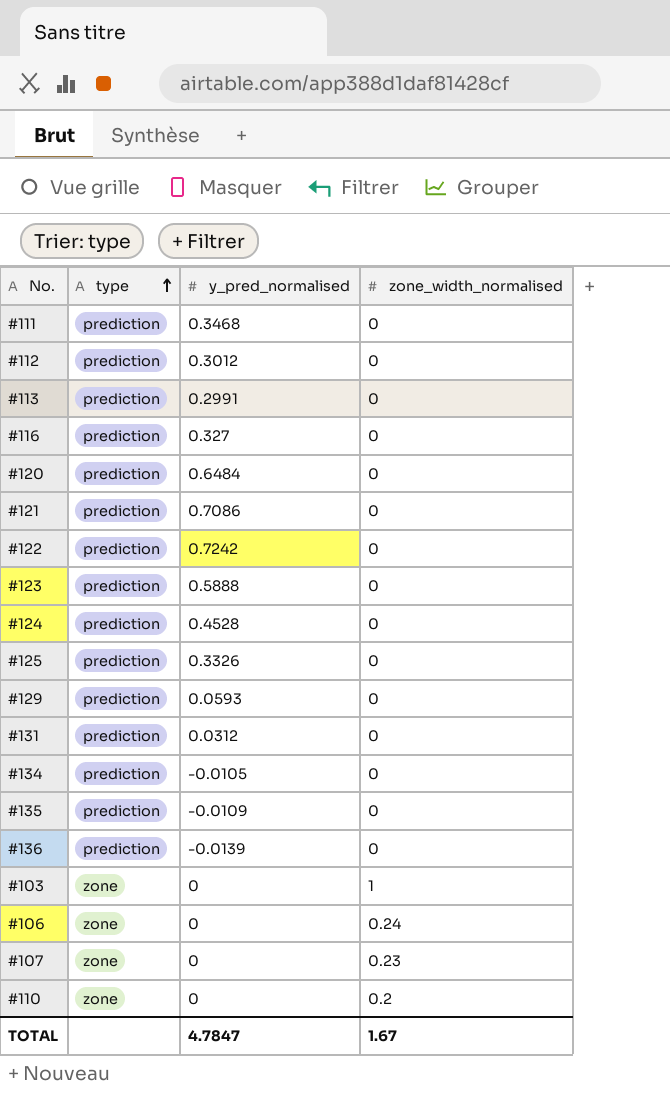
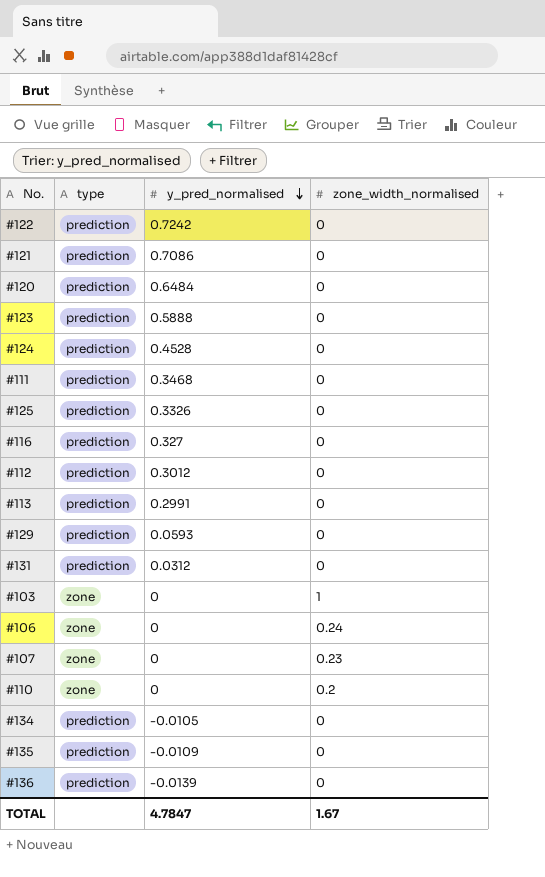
row order: type ascending -> y_pred_normalised descending

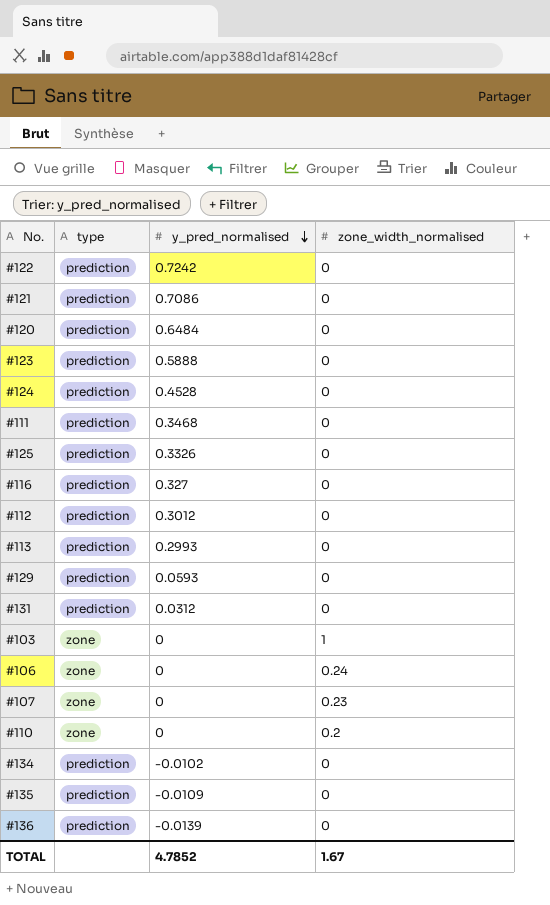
#113 | y_pred_normalised: 0.2991 -> 0.2993
#134 | y_pred_normalised: -0.0105 -> -0.0102
TOTAL | y_pred_normalised: 4.7847 -> 4.7852

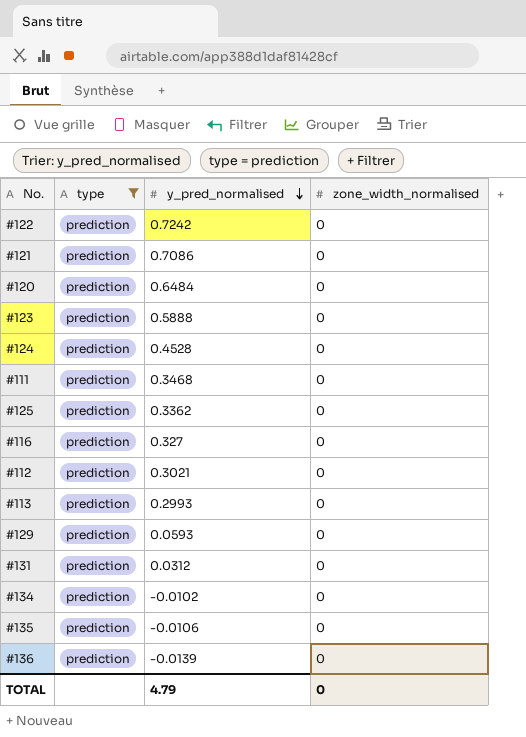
filter: none -> type = prediction
#125 | y_pred_normalised: 0.3326 -> 0.3362
#112 | y_pred_normalised: 0.3012 -> 0.3021
#135 | y_pred_normalised: -0.0109 -> -0.0106
TOTAL | y_pred_normalised: 4.7852 -> 4.79
TOTAL | zone_width_normalised: 1.67 -> 0

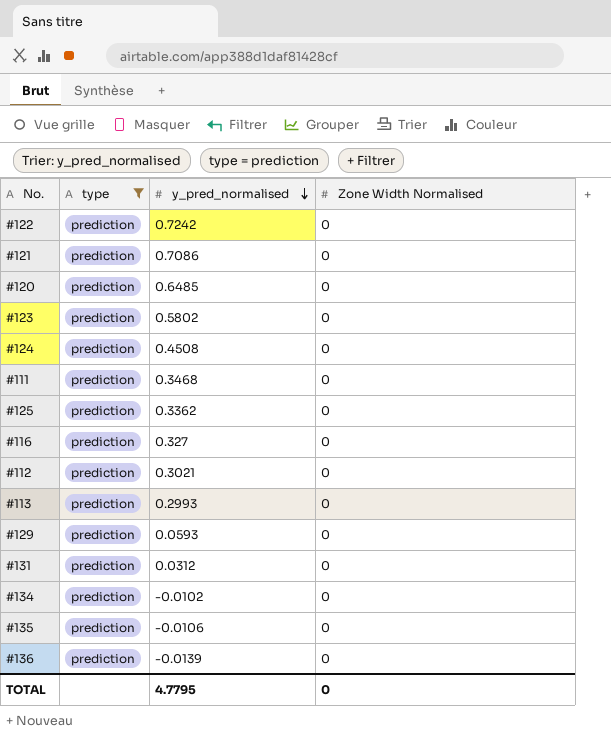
column name: zone_width_normalised -> Zone Width Normalised
#120 | y_pred_normalised: 0.6484 -> 0.6485
#123 | y_pred_normalised: 0.5888 -> 0.5802
#124 | y_pred_normalised: 0.4528 -> 0.4508
TOTAL | y_pred_normalised: 4.79 -> 4.7795

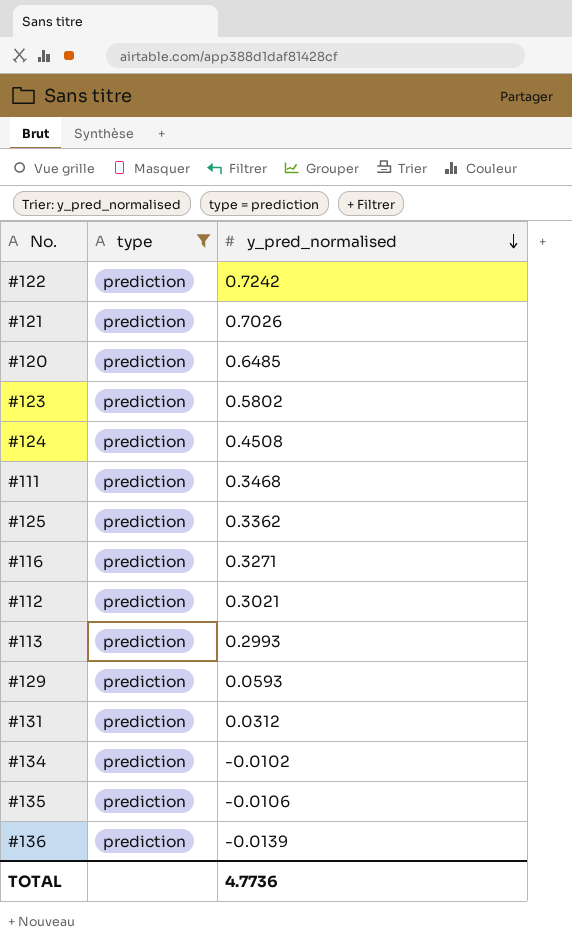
column Zone Width Normalised | position: 4 -> none
#121 | y_pred_normalised: 0.7086 -> 0.7026
#116 | y_pred_normalised: 0.327 -> 0.3271
TOTAL | y_pred_normalised: 4.7795 -> 4.7736

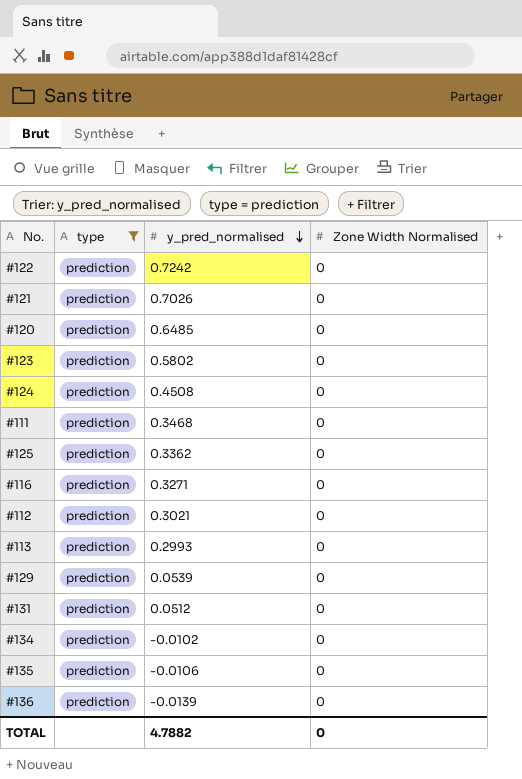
column Zone Width Normalised | position: none -> 4
#129 | y_pred_normalised: 0.0593 -> 0.0539
#131 | y_pred_normalised: 0.0312 -> 0.0512
TOTAL | y_pred_normalised: 4.7736 -> 4.7882

